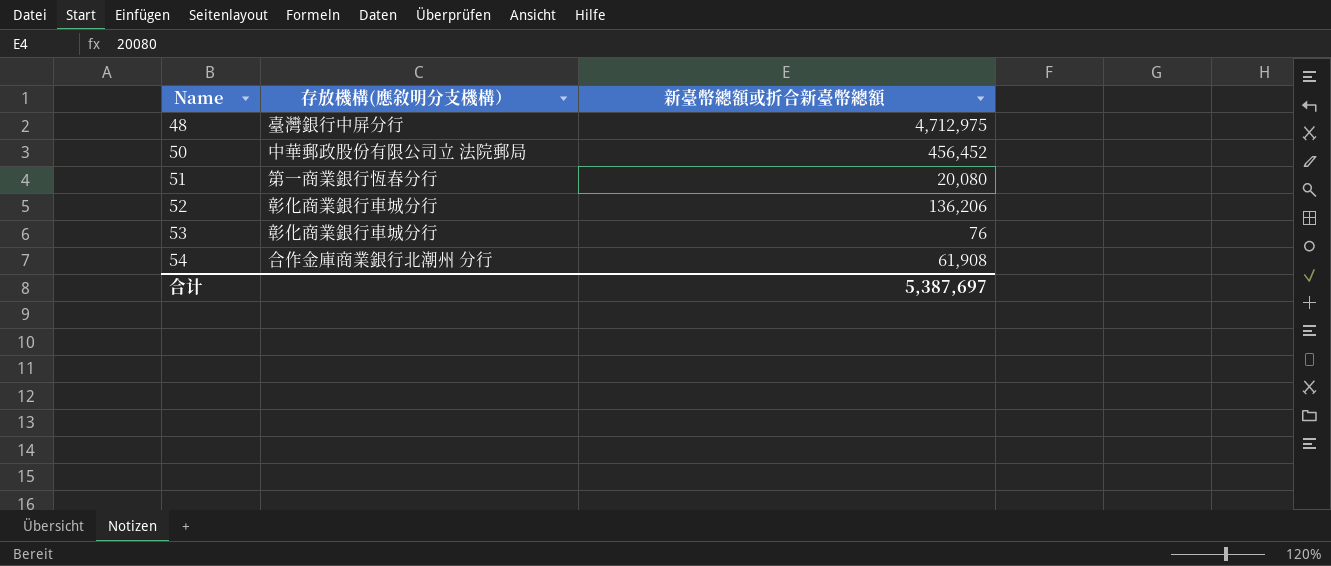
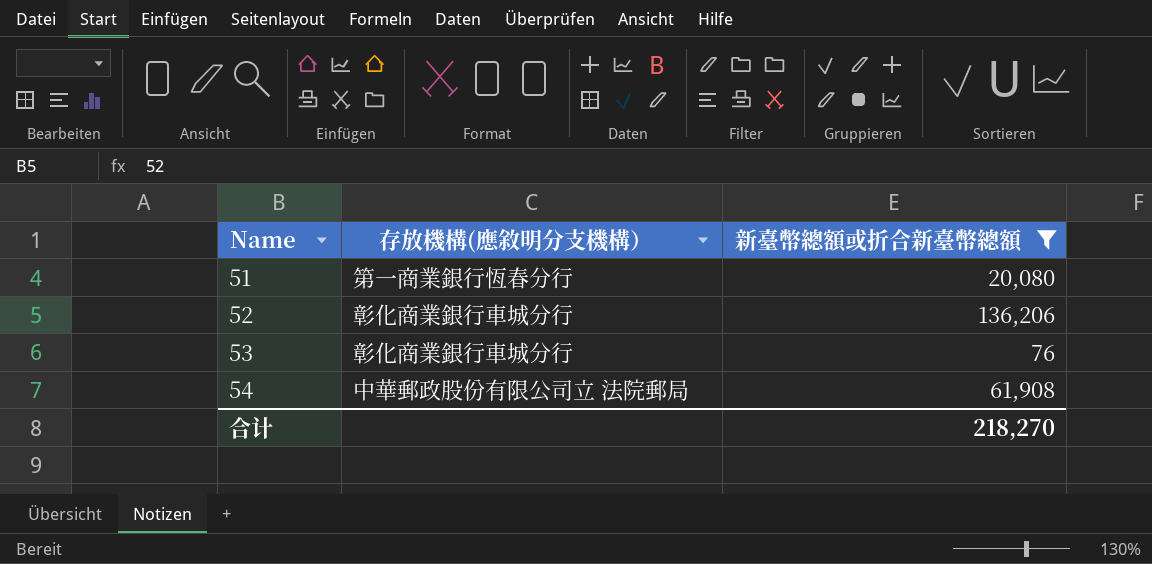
filter: none -> 新臺幣總額或折合新臺幣總額 <= 136,206
54 | 存放機構(應敘明分支機構）: 合作金庫商業銀行北潮州 分行 -> 中華郵政股份有限公司立 法院郵局
合计 | 新臺幣總額或折合新臺幣總額: 5,387,697 -> 218,270

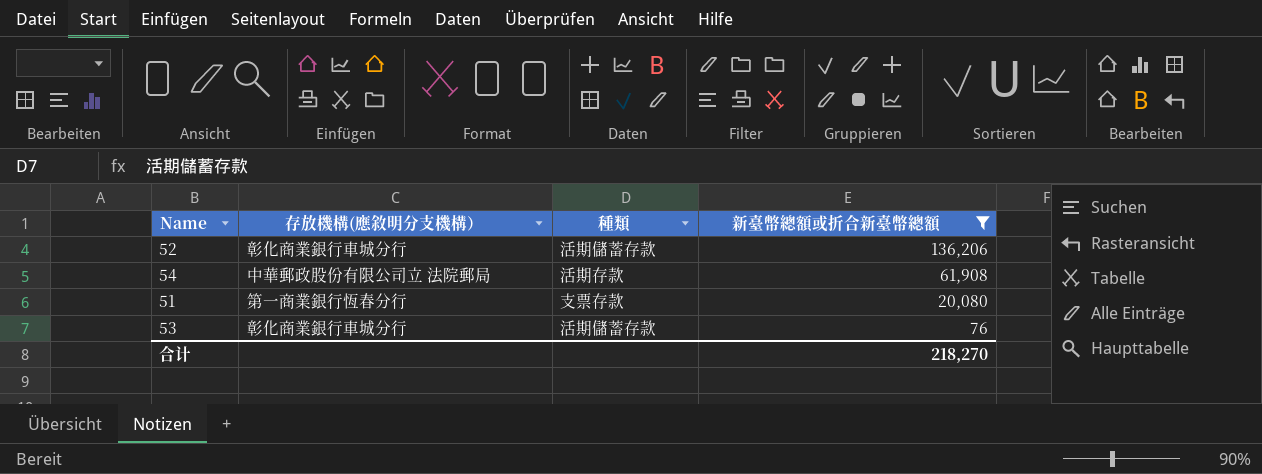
row order: Name ascending -> 新臺幣總額或折合新臺幣總額 descending
column 種類 | position: none -> 3

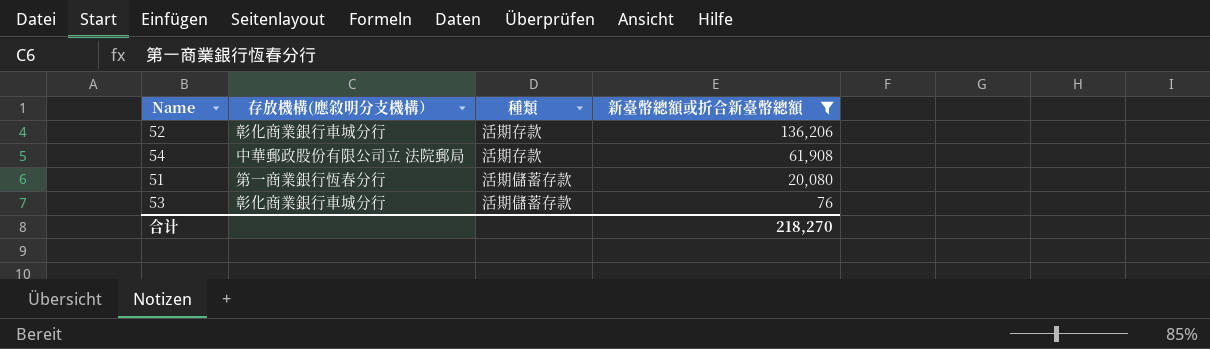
52 | 種類: 活期儲蓄存款 -> 活期存款
51 | 種類: 支票存款 -> 活期儲蓄存款

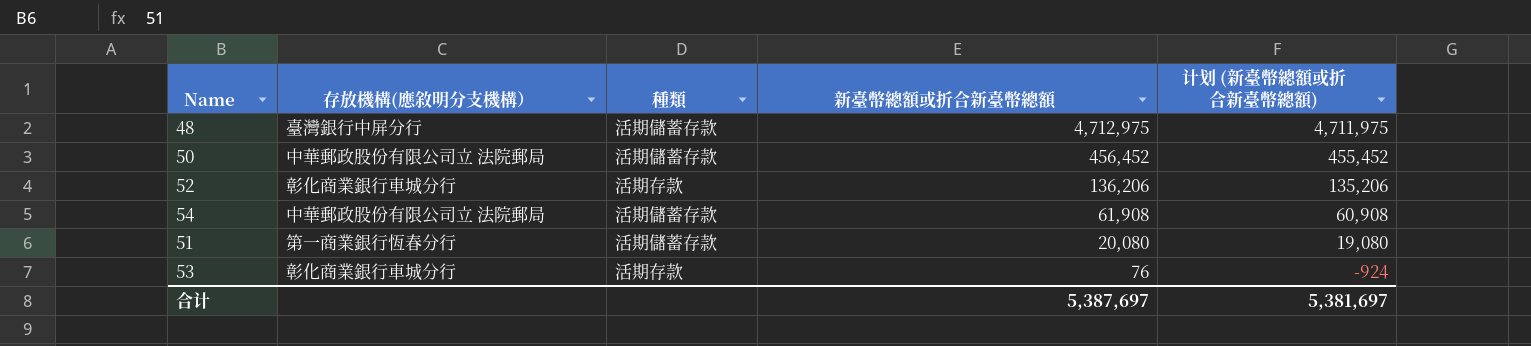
filter: 新臺幣總額或折合新臺幣總額 <= 136,206 -> none
column 计划 (新臺幣總額或折合新臺幣總額) | formula: none -> [新臺幣總額或折合新臺幣總額] - 1000
54 | 種類: 活期存款 -> 活期儲蓄存款
53 | 種類: 活期儲蓄存款 -> 活期存款
合计 | 新臺幣總額或折合新臺幣總額: 218,270 -> 5,387,697

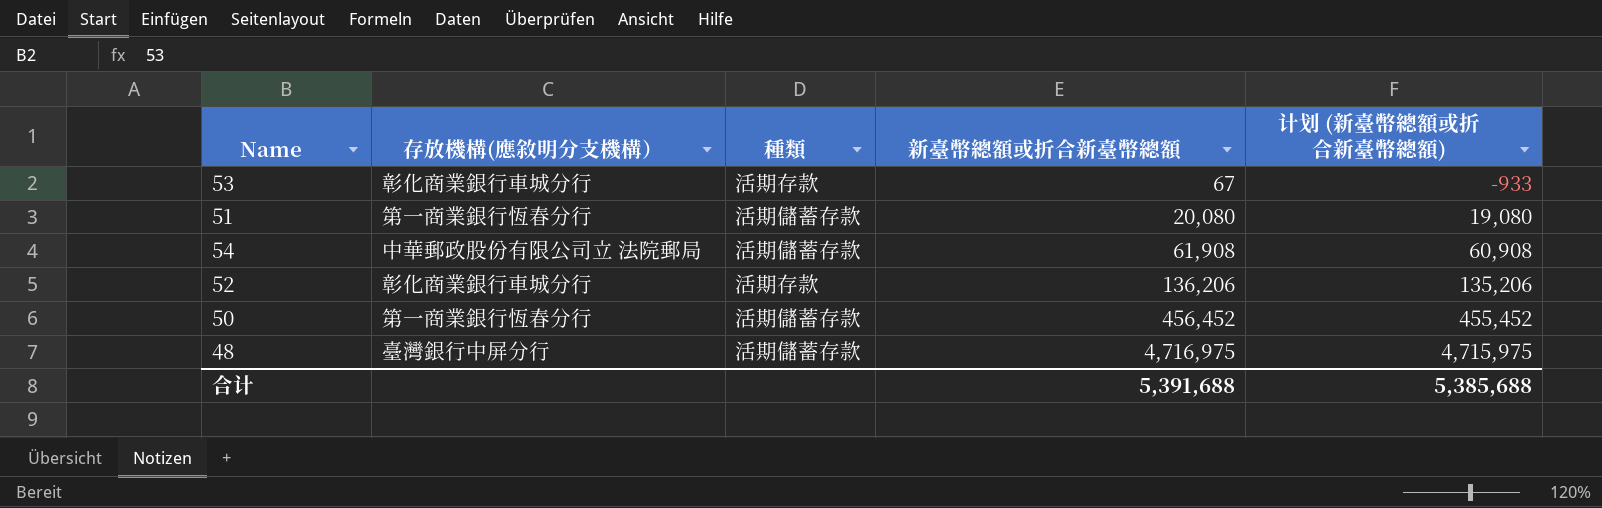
row order: 新臺幣總額或折合新臺幣總額 descending -> 新臺幣總額或折合新臺幣總額 ascending
53 | 新臺幣總額或折合新臺幣總額: 76 -> 67
53 | 计划 (新臺幣總額或折合新臺幣總額): -924 -> -933
50 | 存放機構(應敘明分支機構）: 中華郵政股份有限公司立 法院郵局 -> 第一商業銀行恆春分行
48 | 新臺幣總額或折合新臺幣總額: 4,712,975 -> 4,716,975
48 | 计划 (新臺幣總額或折合新臺幣總額): 4,711,975 -> 4,715,975
合计 | 新臺幣總額或折合新臺幣總額: 5,387,697 -> 5,391,688
合计 | 计划 (新臺幣總額或折合新臺幣總額): 5,381,697 -> 5,385,688

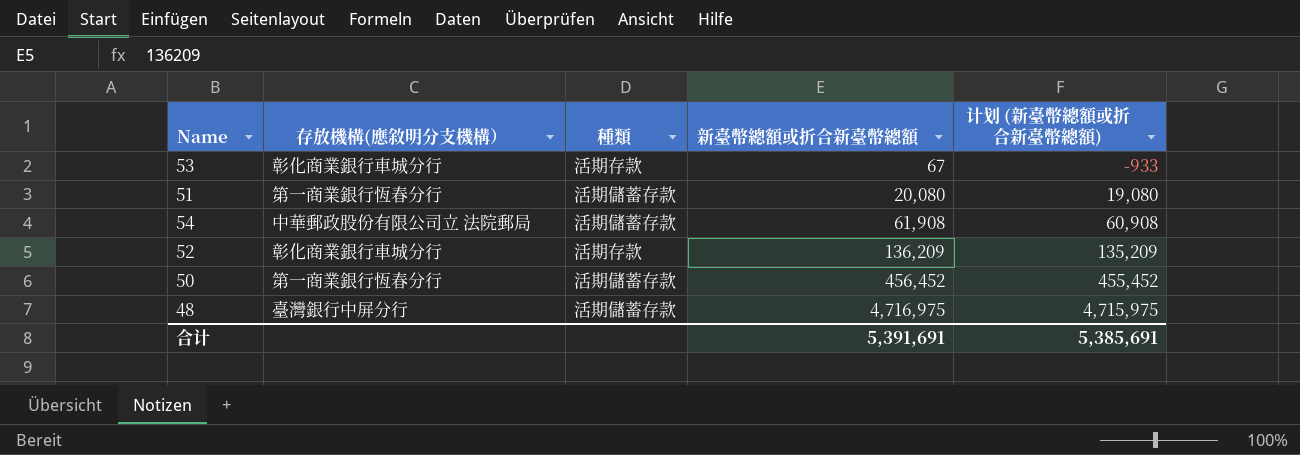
52 | 新臺幣總額或折合新臺幣總額: 136,206 -> 136,209
52 | 计划 (新臺幣總額或折合新臺幣總額): 135,206 -> 135,209
合计 | 新臺幣總額或折合新臺幣總額: 5,391,688 -> 5,391,691
合计 | 计划 (新臺幣總額或折合新臺幣總額): 5,385,688 -> 5,385,691

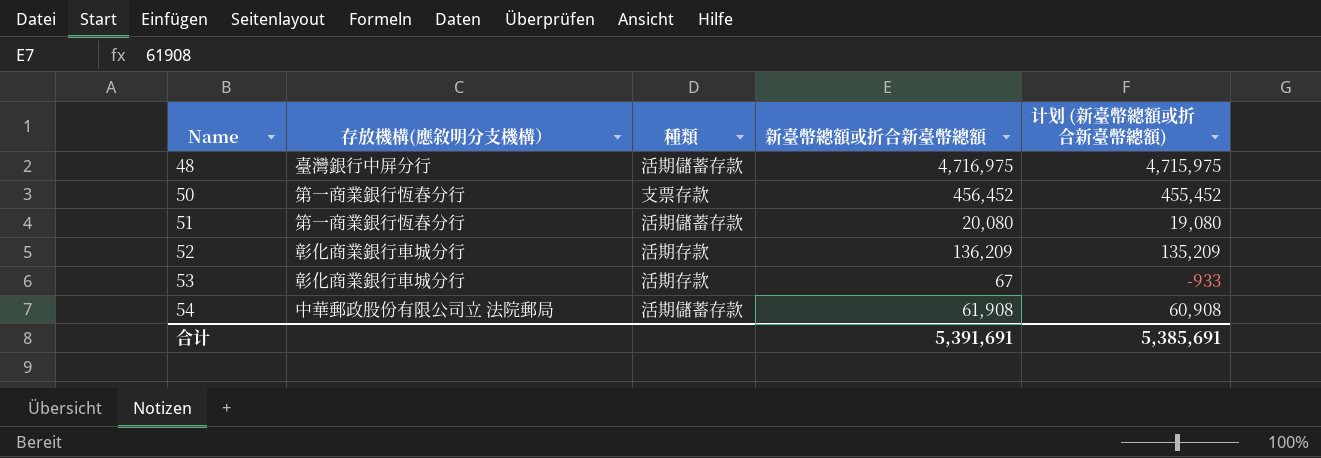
row order: 新臺幣總額或折合新臺幣總額 ascending -> Name ascending
50 | 種類: 活期儲蓄存款 -> 支票存款

